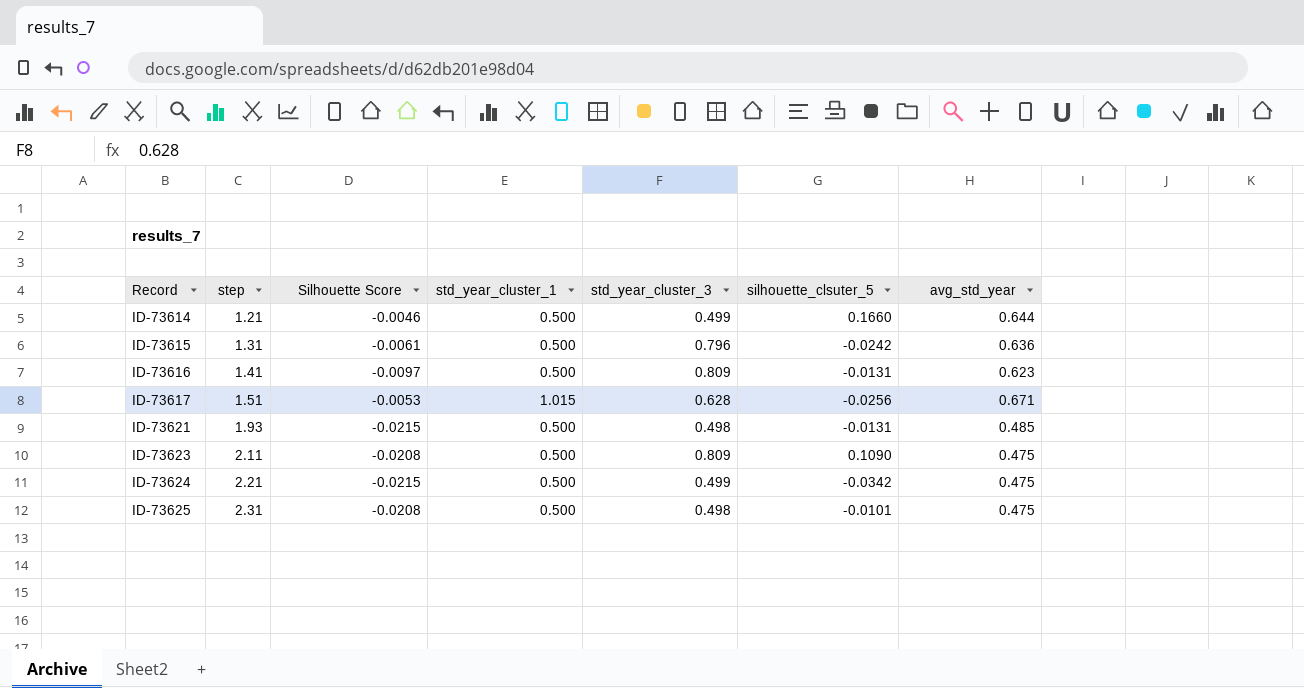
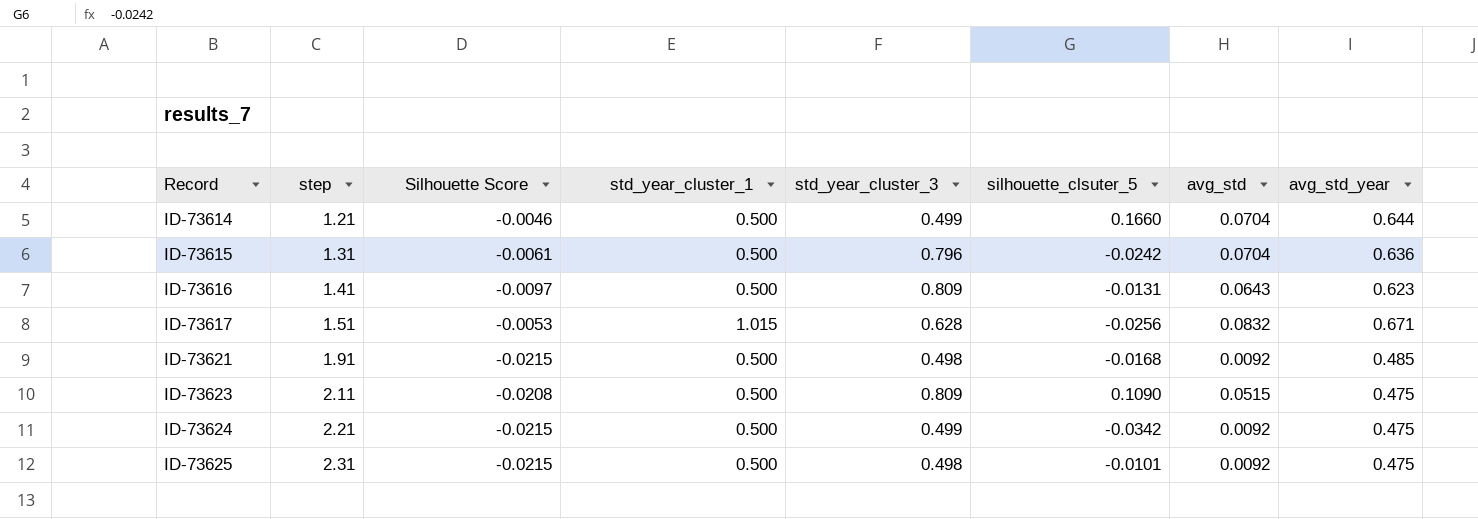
column avg_std | position: none -> 7
ID-73621 | step: 1.93 -> 1.91
ID-73621 | silhouette_clsuter_5: -0.0131 -> -0.0168
ID-73625 | Silhouette Score: -0.0208 -> -0.0215

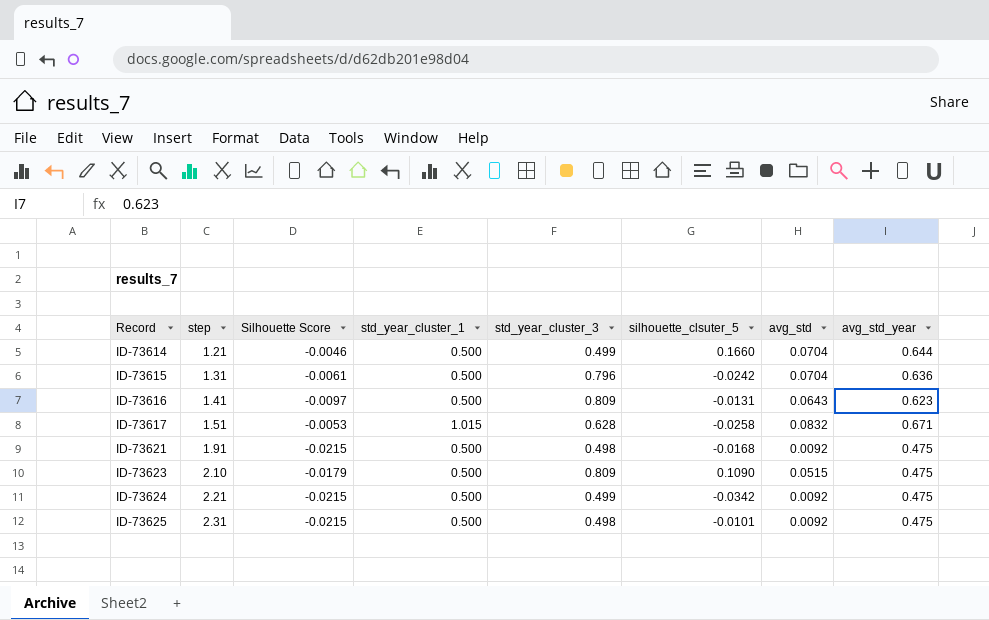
ID-73617 | silhouette_clsuter_5: -0.0256 -> -0.0258
ID-73621 | avg_std_year: 0.485 -> 0.475
ID-73623 | step: 2.11 -> 2.10
ID-73623 | Silhouette Score: -0.0208 -> -0.0179

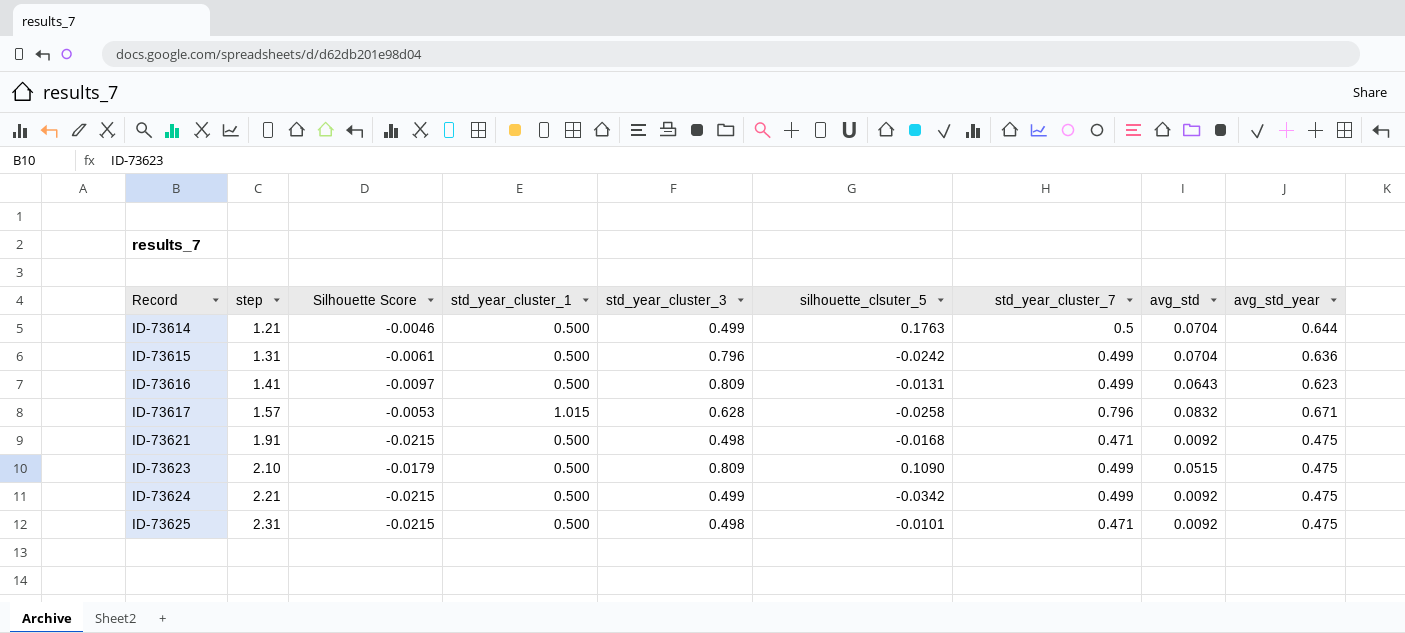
column std_year_cluster_7 | position: none -> 7
ID-73614 | silhouette_clsuter_5: 0.1660 -> 0.1763
ID-73617 | step: 1.51 -> 1.57

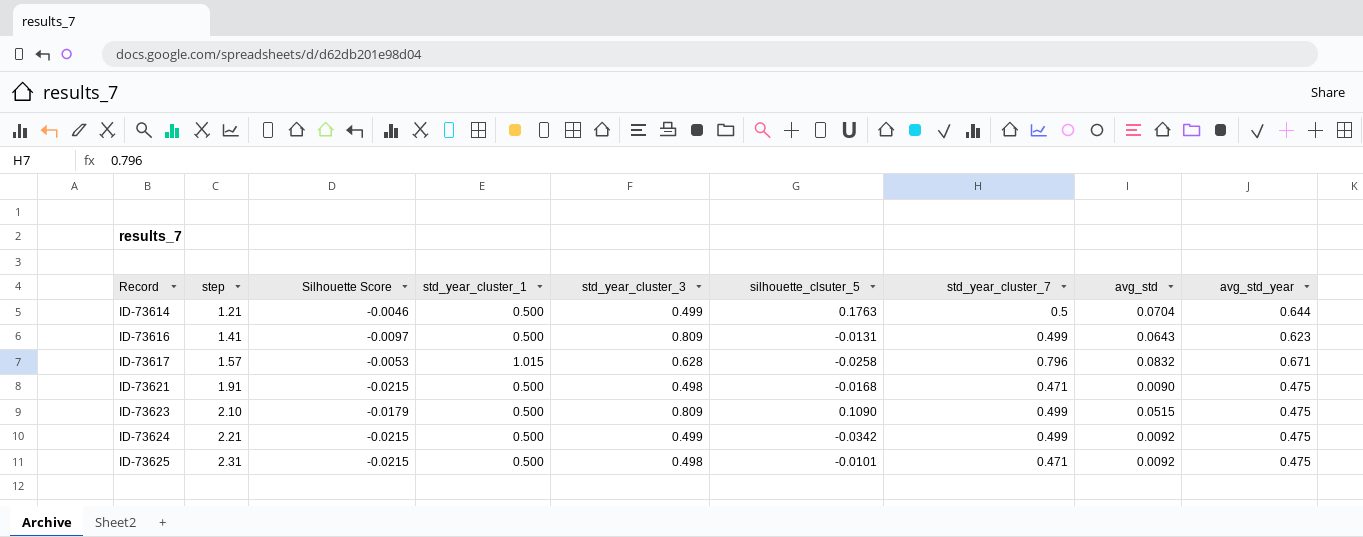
row ID-73615: 1.31 | -0.0061 | 0.500 | 0.796 | -0.0242 | 0.499 | 0.0704 | 0.636 -> none
ID-73621 | avg_std: 0.0092 -> 0.0090

